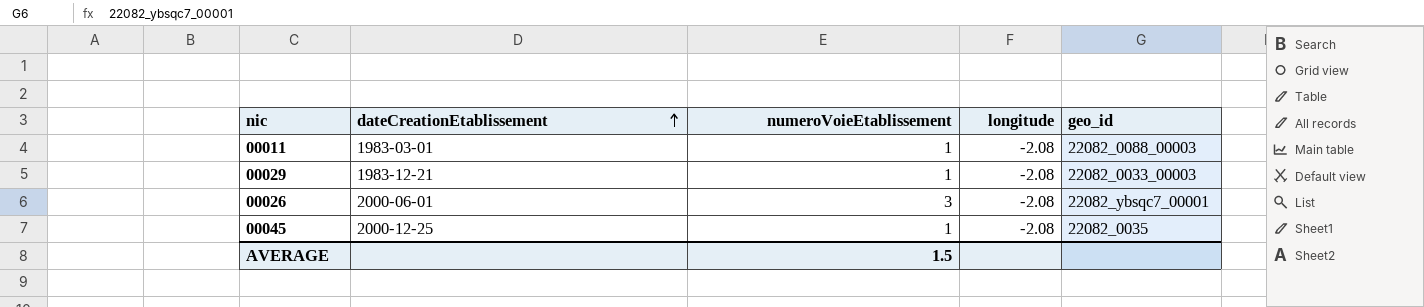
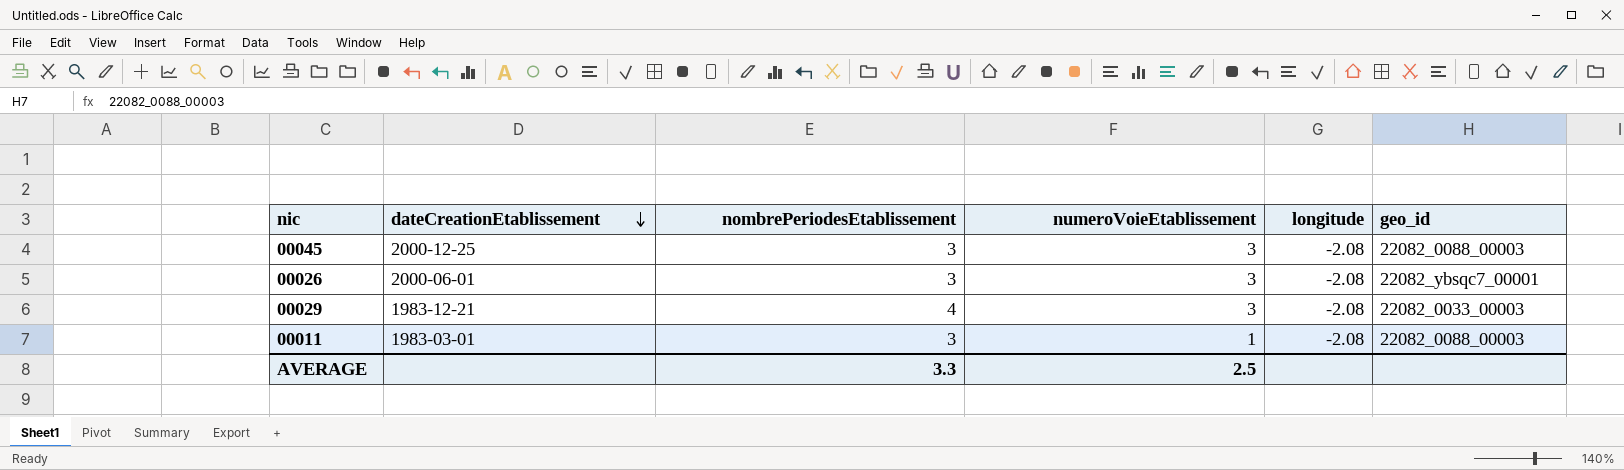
row order: dateCreationEtablissement ascending -> dateCreationEtablissement descending
column nombrePeriodesEtablissement | position: none -> 3
00045 | numeroVoieEtablissement: 1 -> 3
00045 | geo_id: 22082_0035 -> 22082_0088_00003
00029 | numeroVoieEtablissement: 1 -> 3
AVERAGE | numeroVoieEtablissement: 1.5 -> 2.5

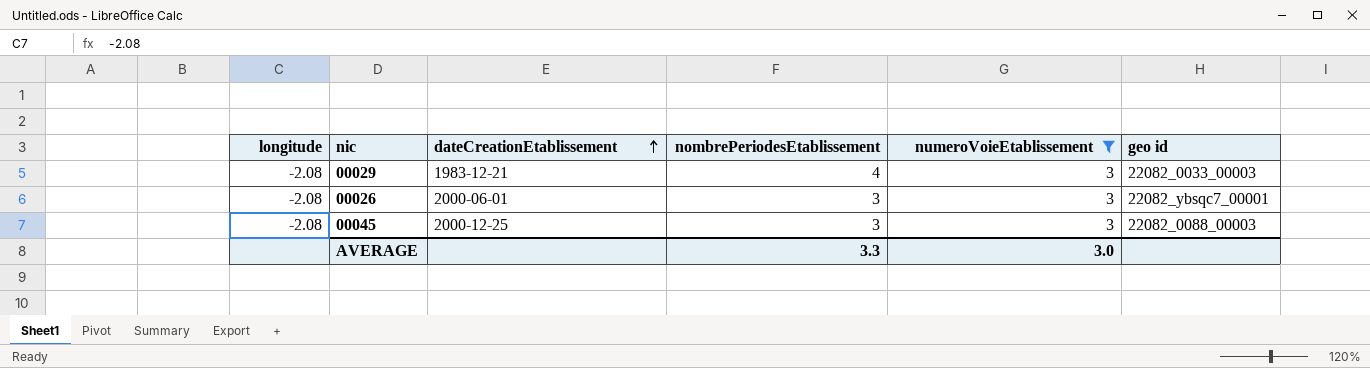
filter: none -> numeroVoieEtablissement = 3
row order: dateCreationEtablissement descending -> dateCreationEtablissement ascending
column longitude | position: 5 -> 1
column name: geo_id -> geo id
AVERAGE | numeroVoieEtablissement: 2.5 -> 3.0

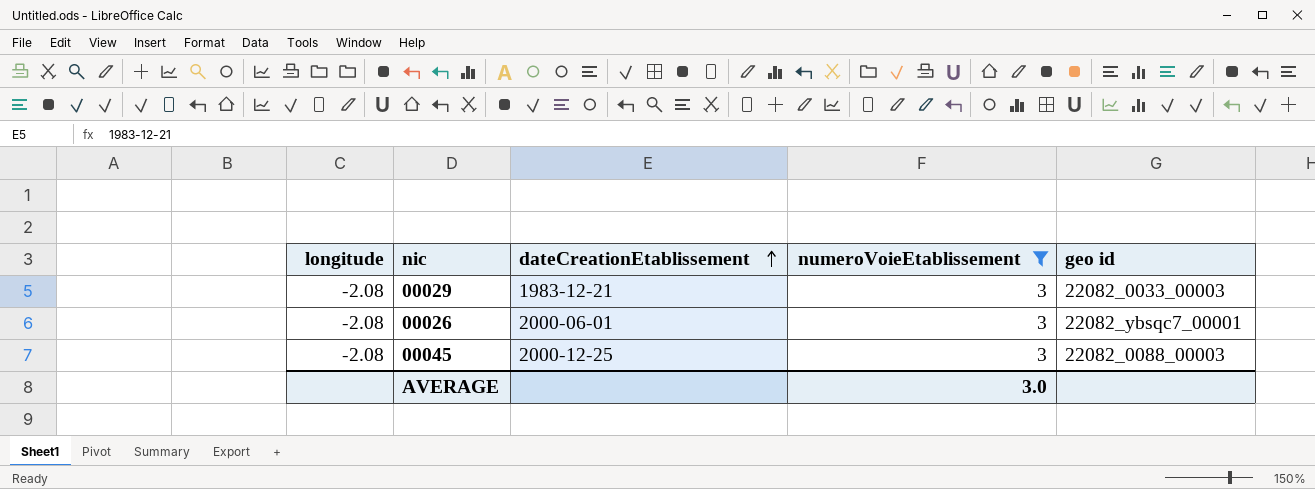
column nombrePeriodesEtablissement | position: 4 -> none

